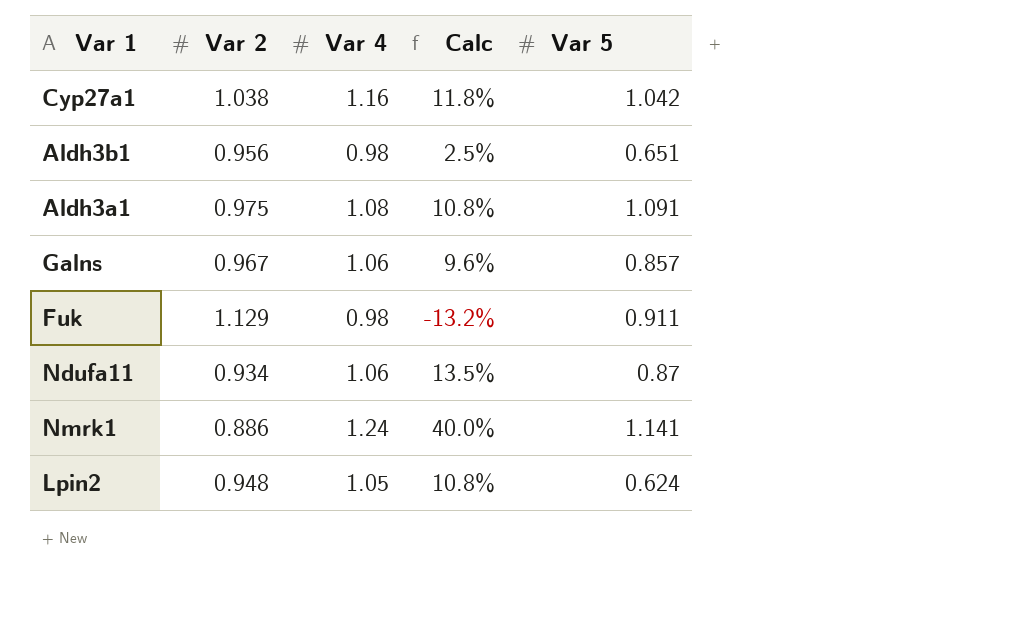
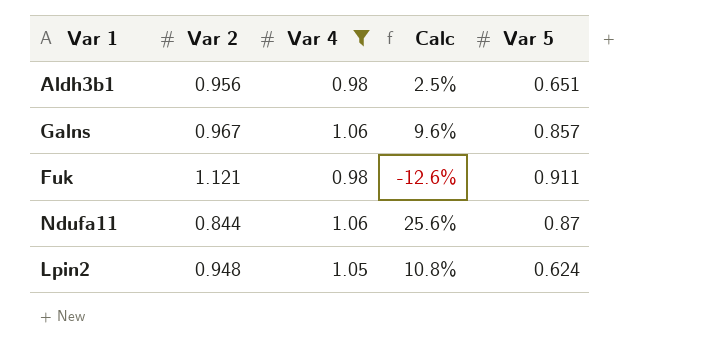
filter: none -> Var 4 <= 1.06
Fuk | Var 2: 1.129 -> 1.121
Fuk | Calc: -13.2% -> -12.6%
Ndufa11 | Var 2: 0.934 -> 0.844
Ndufa11 | Calc: 13.5% -> 25.6%

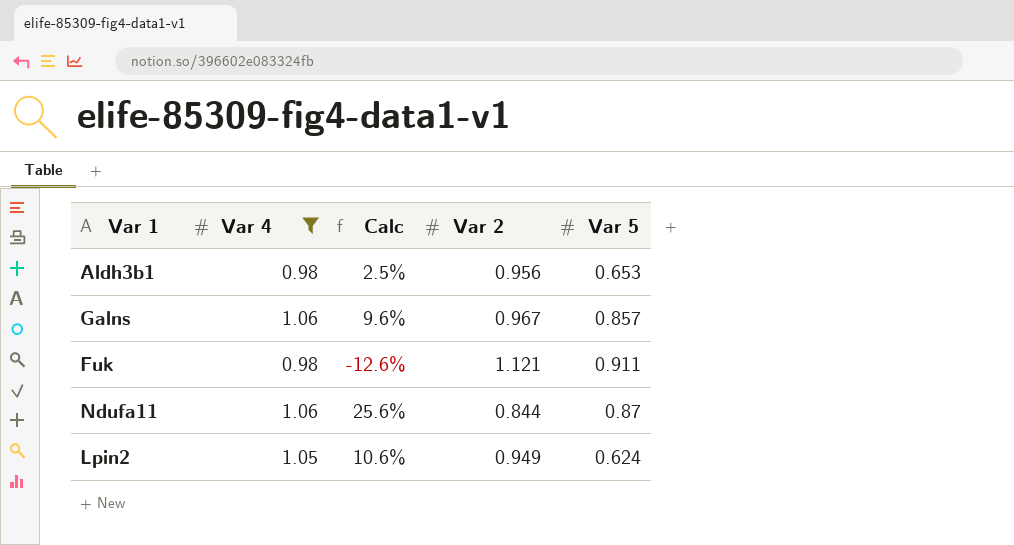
column Var 2 | position: 2 -> 4
Aldh3b1 | Var 5: 0.651 -> 0.653
Lpin2 | Calc: 10.8% -> 10.6%
Lpin2 | Var 2: 0.948 -> 0.949

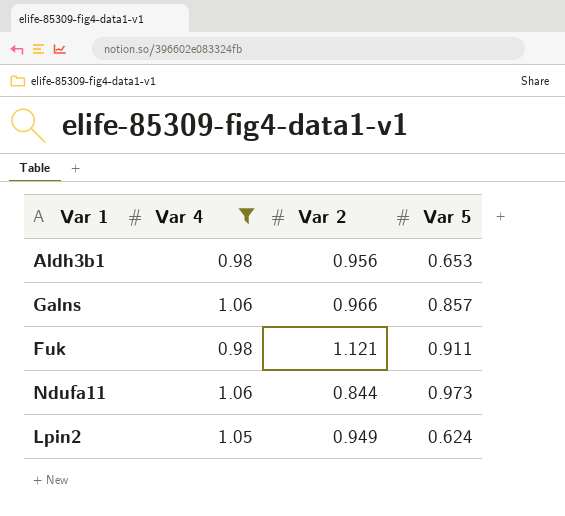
column Calc | formula: ([Var 4] - [Var 2]) / [Var 2] -> none
Galns | Var 2: 0.967 -> 0.966
Ndufa11 | Var 5: 0.87 -> 0.973

